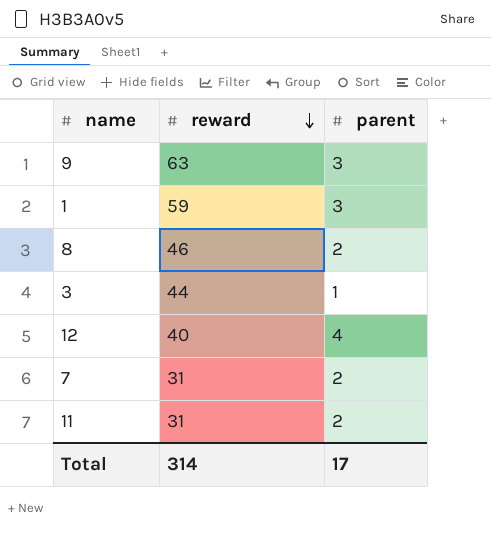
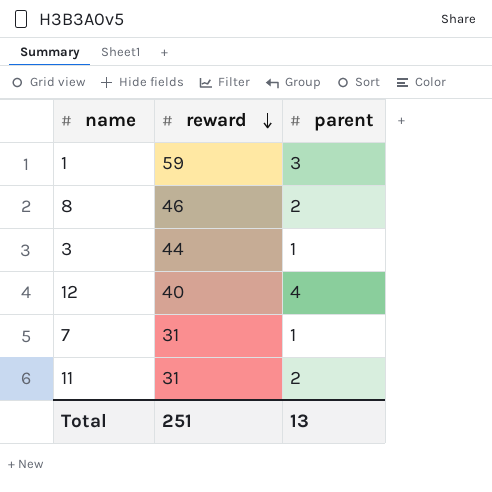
row 9: 63 | 3 -> none
7 | parent: 2 -> 1
Total | reward: 314 -> 251
Total | parent: 17 -> 13

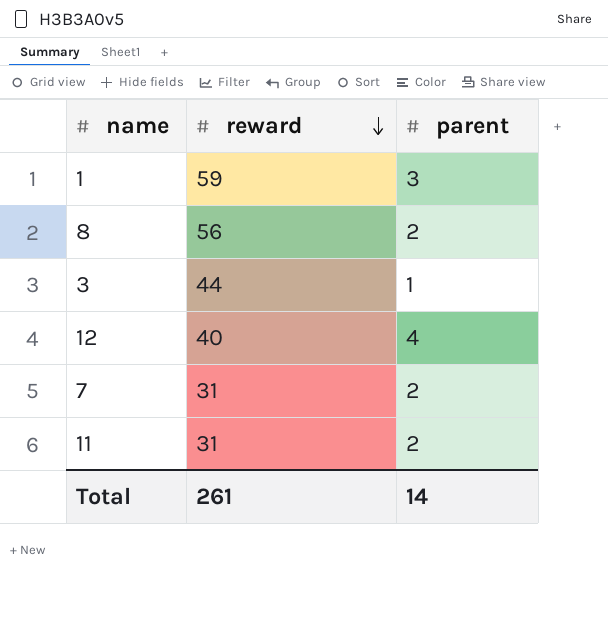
8 | reward: 46 -> 56
7 | parent: 1 -> 2
Total | reward: 251 -> 261
Total | parent: 13 -> 14

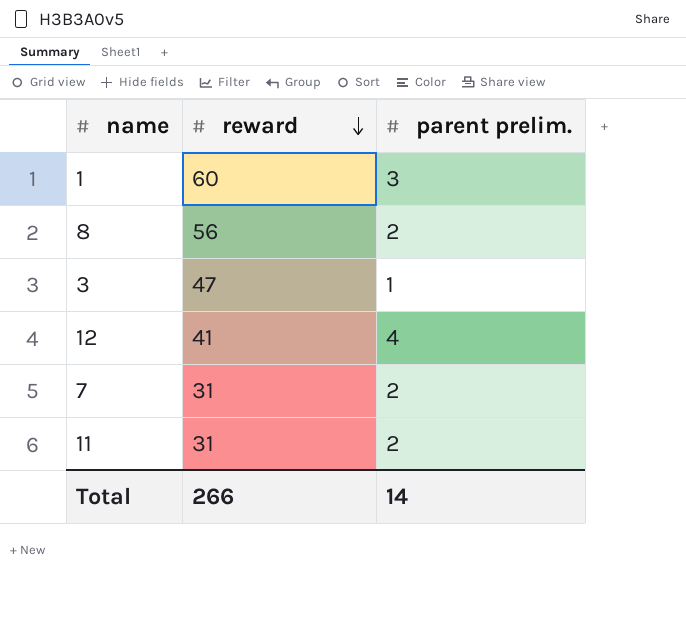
column name: parent -> parent prelim.
1 | reward: 59 -> 60
3 | reward: 44 -> 47
12 | reward: 40 -> 41
Total | reward: 261 -> 266

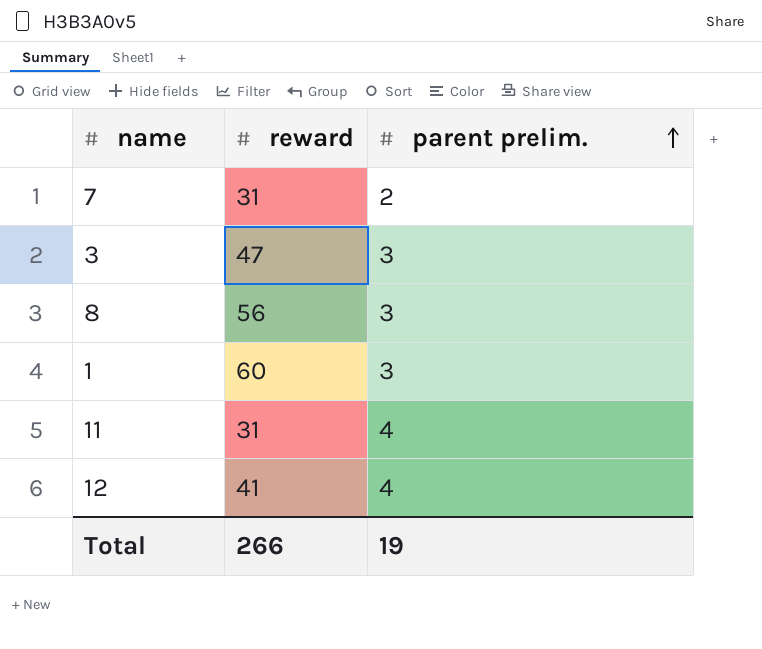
row order: reward descending -> parent prelim. ascending
3 | parent prelim.: 1 -> 3
8 | parent prelim.: 2 -> 3
11 | parent prelim.: 2 -> 4
Total | parent prelim.: 14 -> 19

